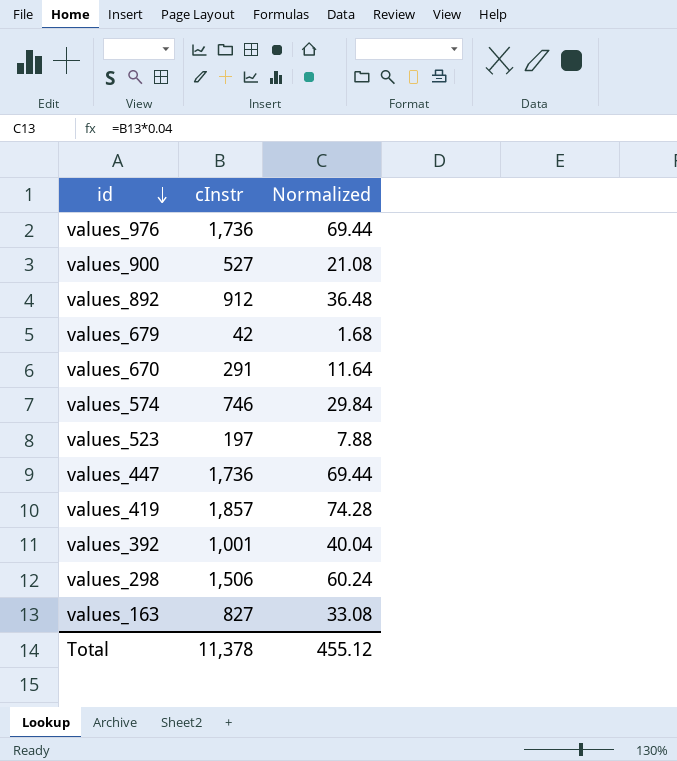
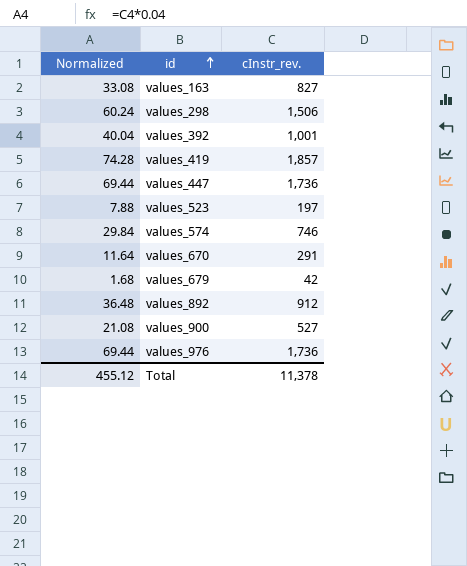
row order: id descending -> id ascending
column Normalized | position: 3 -> 1
column name: cInstr -> cInstr_rev.

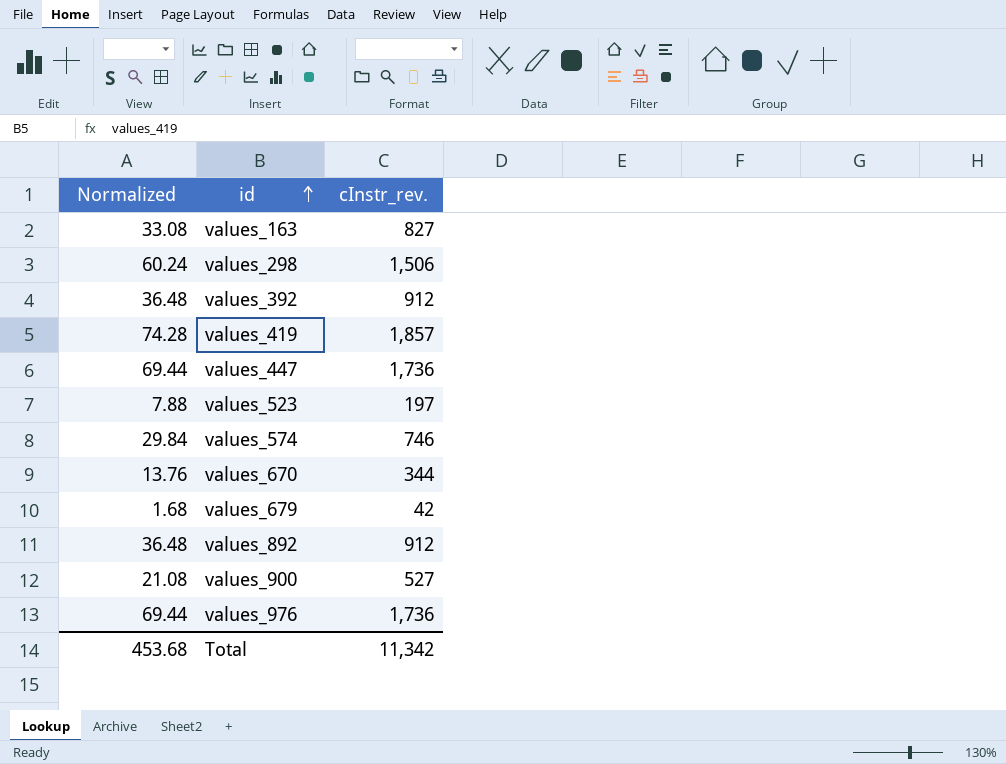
values_392 | Normalized: 40.04 -> 36.48
values_392 | cInstr_rev.: 1,001 -> 912
values_670 | Normalized: 11.64 -> 13.76
values_670 | cInstr_rev.: 291 -> 344
Total | Normalized: 455.12 -> 453.68
Total | cInstr_rev.: 11,378 -> 11,342

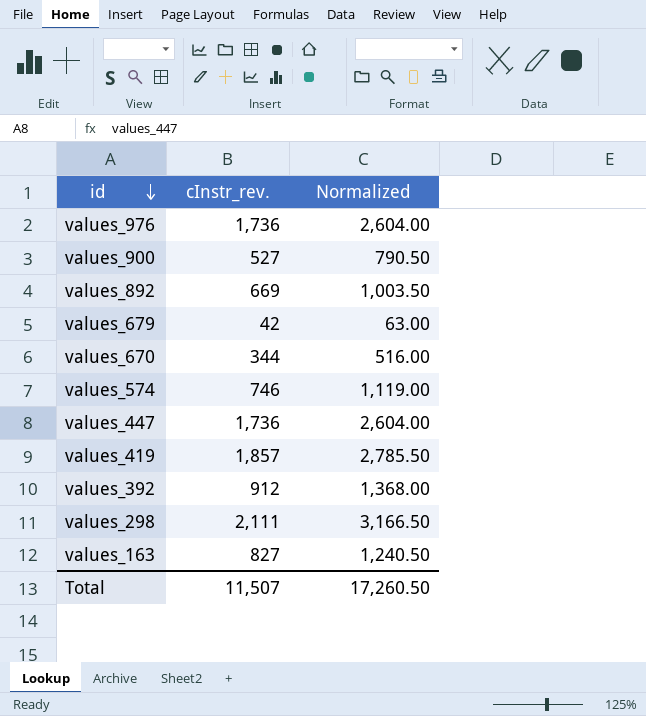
row order: id ascending -> id descending
column Normalized | formula: [cInstr_rev.] * 0.04 -> [cInstr_rev.] * 1.5
column Normalized | position: 1 -> 3
row values_523: 7.88 | 197 -> none
values_892 | cInstr_rev.: 912 -> 669
values_298 | cInstr_rev.: 1,506 -> 2,111
Total | cInstr_rev.: 11,342 -> 11,507
Total | Normalized: 453.68 -> 17,260.50

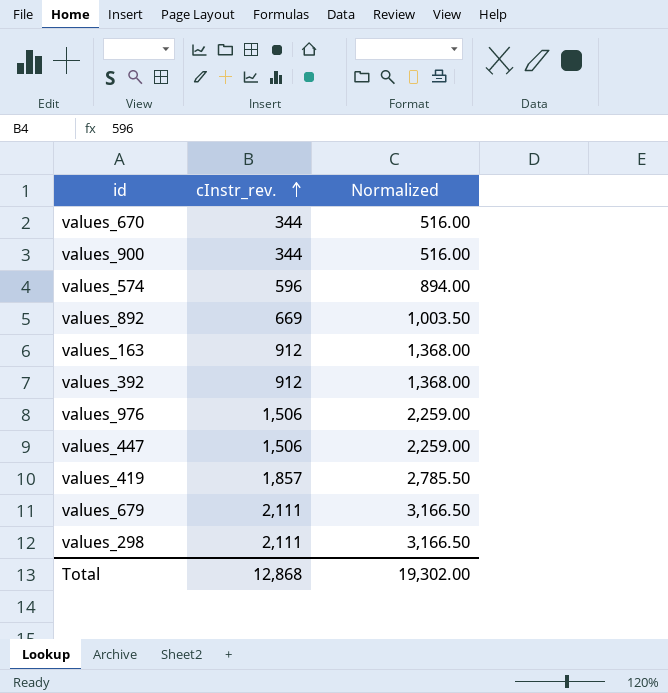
row order: id descending -> cInstr_rev. ascending
values_900 | cInstr_rev.: 527 -> 344
values_900 | Normalized: 790.50 -> 516.00
values_574 | cInstr_rev.: 746 -> 596
values_574 | Normalized: 1,119.00 -> 894.00
values_163 | cInstr_rev.: 827 -> 912
values_163 | Normalized: 1,240.50 -> 1,368.00
values_976 | cInstr_rev.: 1,736 -> 1,506
values_976 | Normalized: 2,604.00 -> 2,259.00
values_447 | cInstr_rev.: 1,736 -> 1,506
values_447 | Normalized: 2,604.00 -> 2,259.00
values_679 | cInstr_rev.: 42 -> 2,111
values_679 | Normalized: 63.00 -> 3,166.50
Total | cInstr_rev.: 11,507 -> 12,868
Total | Normalized: 17,260.50 -> 19,302.00

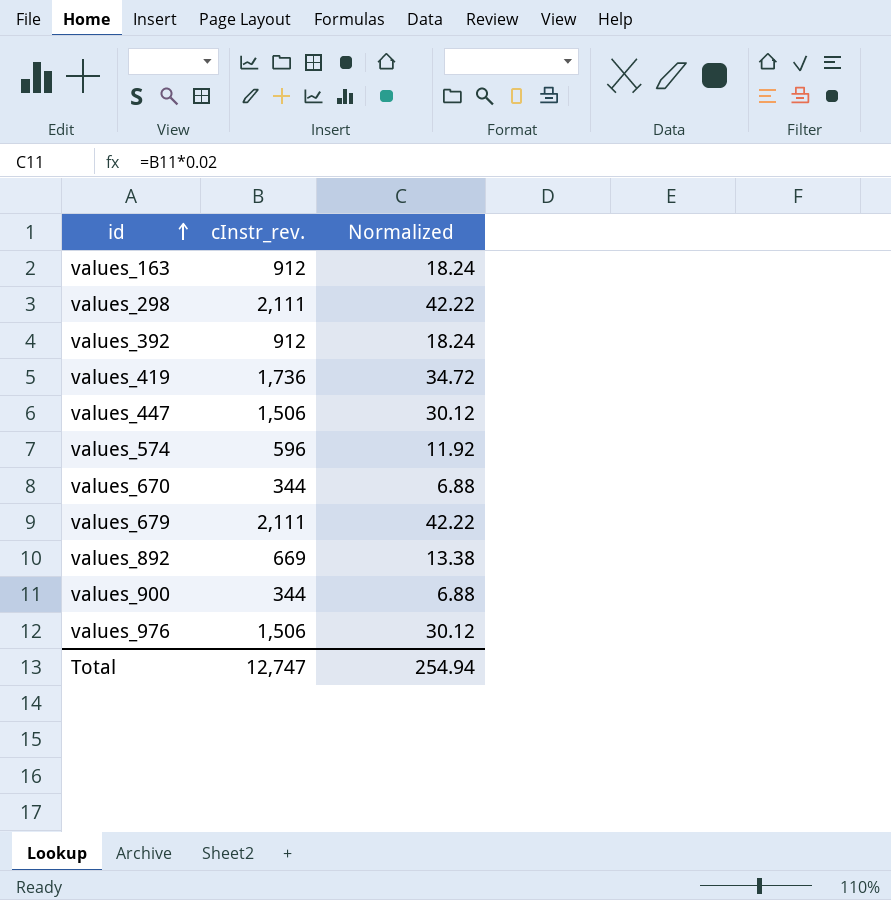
row order: cInstr_rev. ascending -> id ascending
column Normalized | formula: [cInstr_rev.] * 1.5 -> [cInstr_rev.] * 0.02
values_419 | cInstr_rev.: 1,857 -> 1,736
Total | cInstr_rev.: 12,868 -> 12,747
Total | Normalized: 19,302.00 -> 254.94

